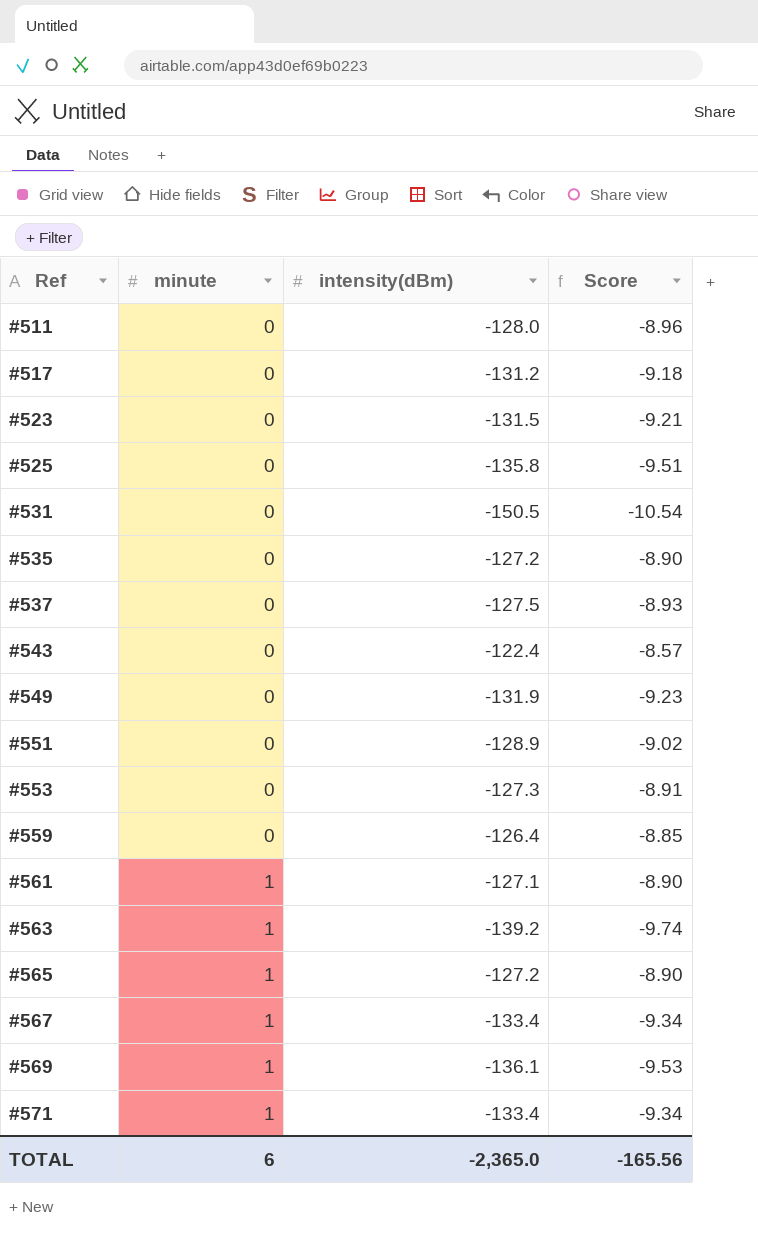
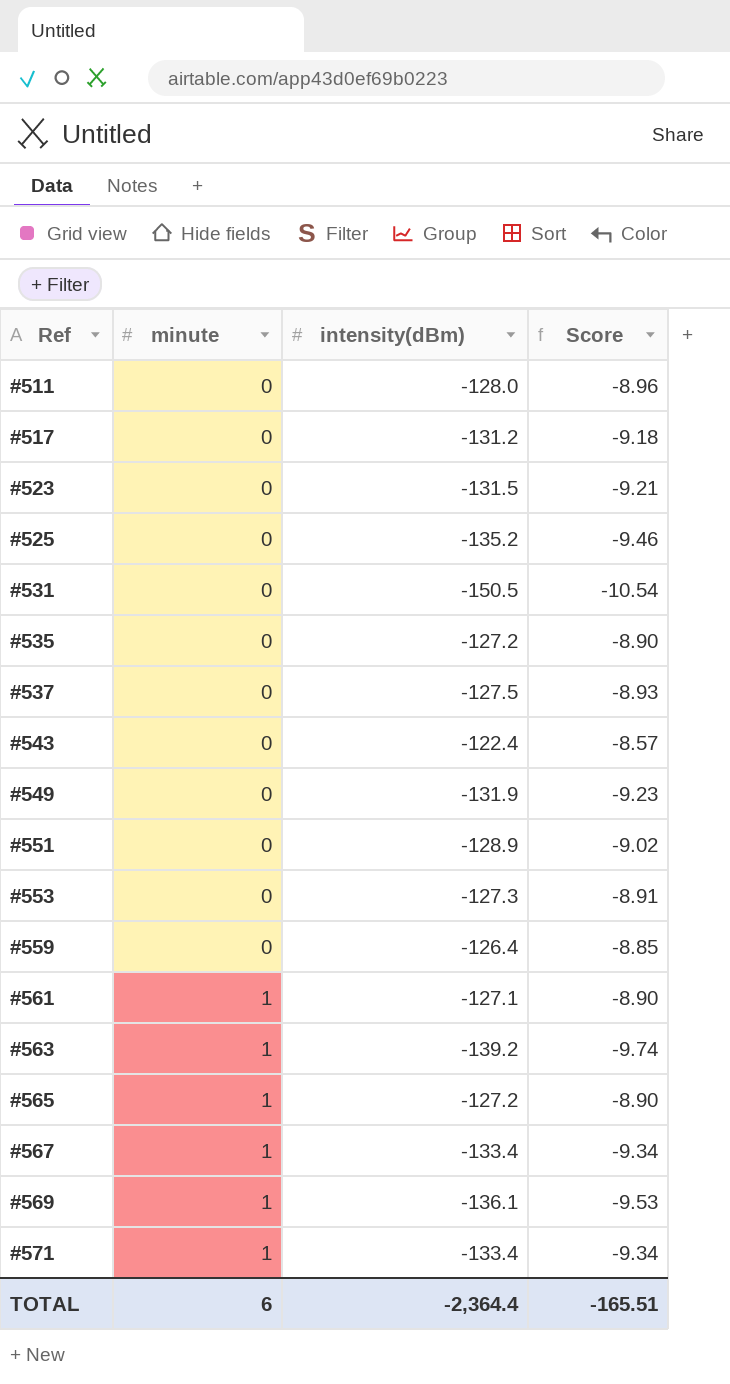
#525 | intensity(dBm): -135.8 -> -135.2
#525 | Score: -9.51 -> -9.46
TOTAL | intensity(dBm): -2,365.0 -> -2,364.4
TOTAL | Score: -165.56 -> -165.51

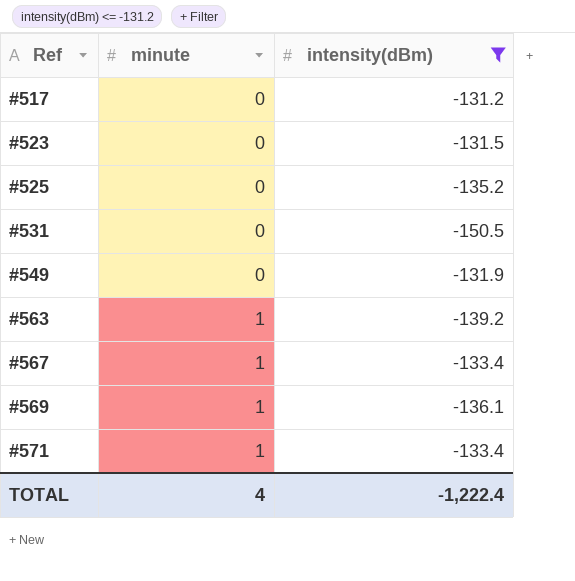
filter: none -> intensity(dBm) <= -131.2
column Score | formula: [intensity(dBm)] * 0.07 -> none
TOTAL | minute: 6 -> 4
TOTAL | intensity(dBm): -2,364.4 -> -1,222.4

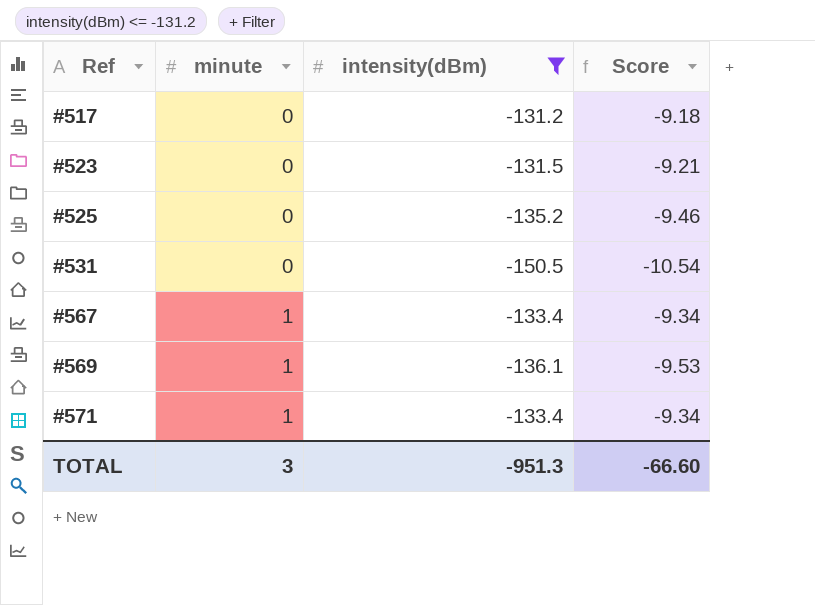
column Score | formula: none -> [intensity(dBm)] * 0.07
row #549: 0 | -131.9 -> none
row #563: 1 | -139.2 -> none
TOTAL | minute: 4 -> 3
TOTAL | intensity(dBm): -1,222.4 -> -951.3

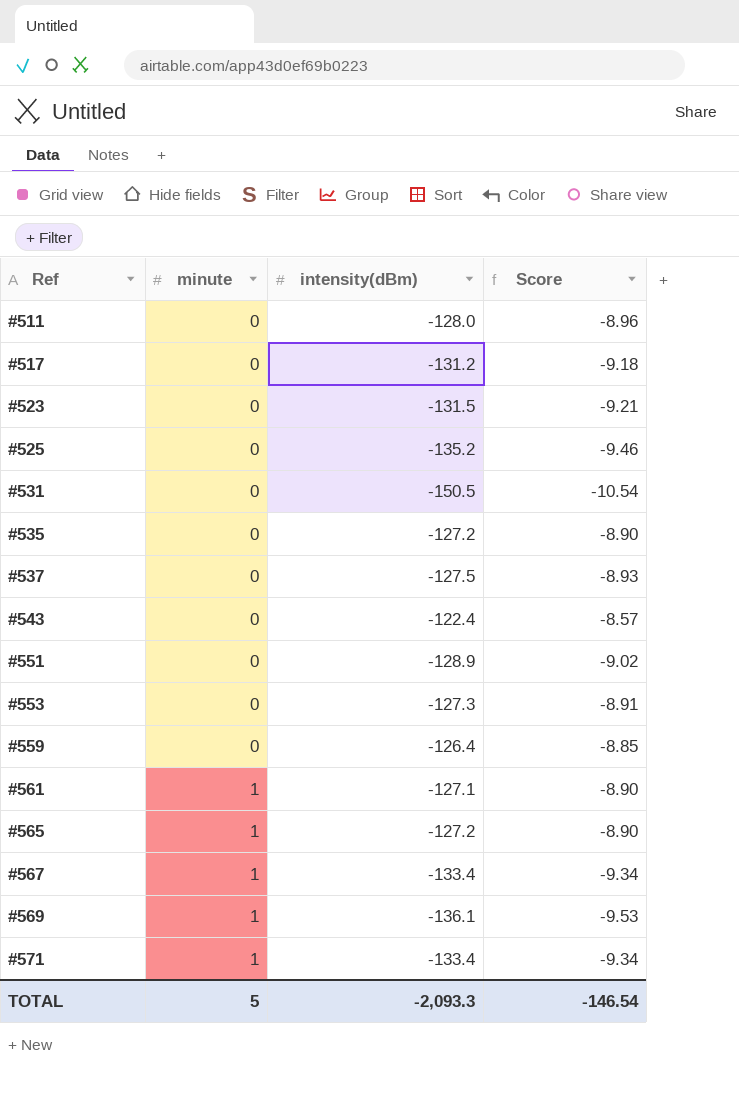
filter: intensity(dBm) <= -131.2 -> none
TOTAL | minute: 3 -> 5
TOTAL | intensity(dBm): -951.3 -> -2,093.3
TOTAL | Score: -66.60 -> -146.54

